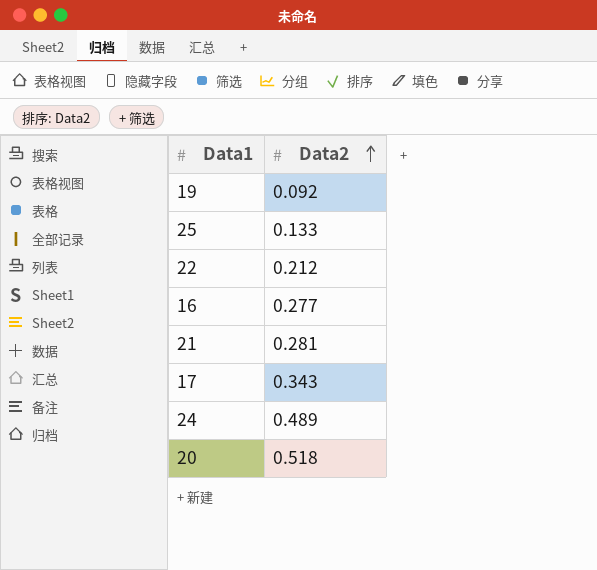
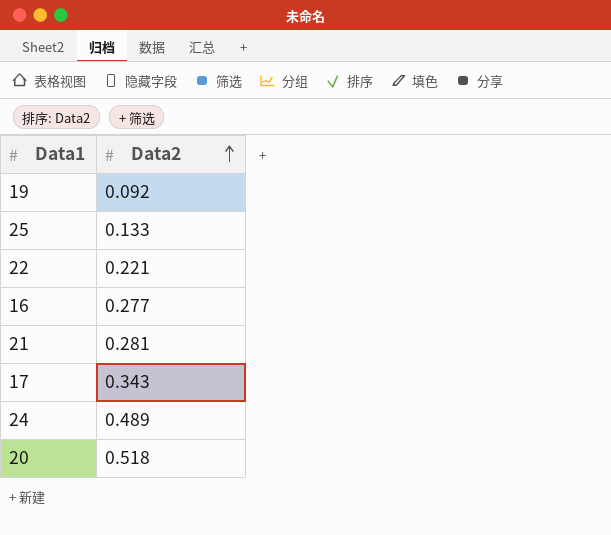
22 | Data2: 0.212 -> 0.221

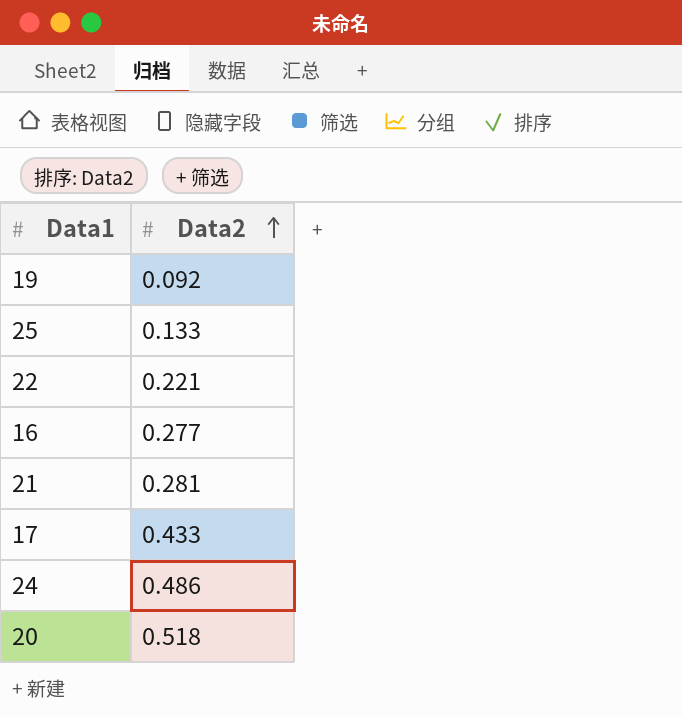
17 | Data2: 0.343 -> 0.433
24 | Data2: 0.489 -> 0.486

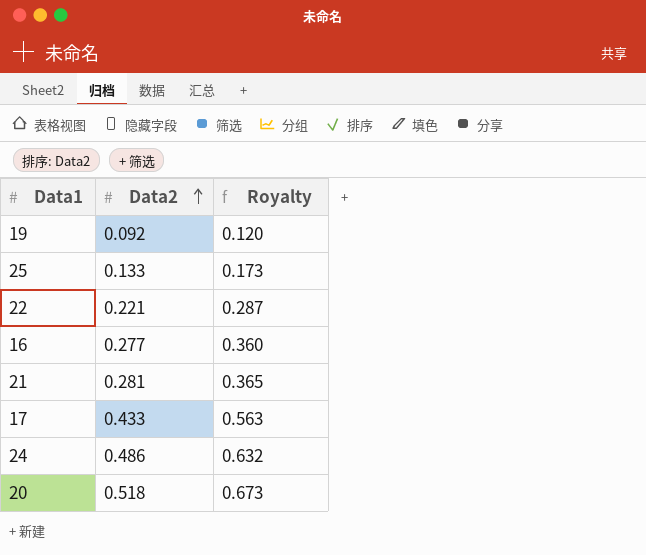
column Royalty | formula: none -> [Data2] * 1.3

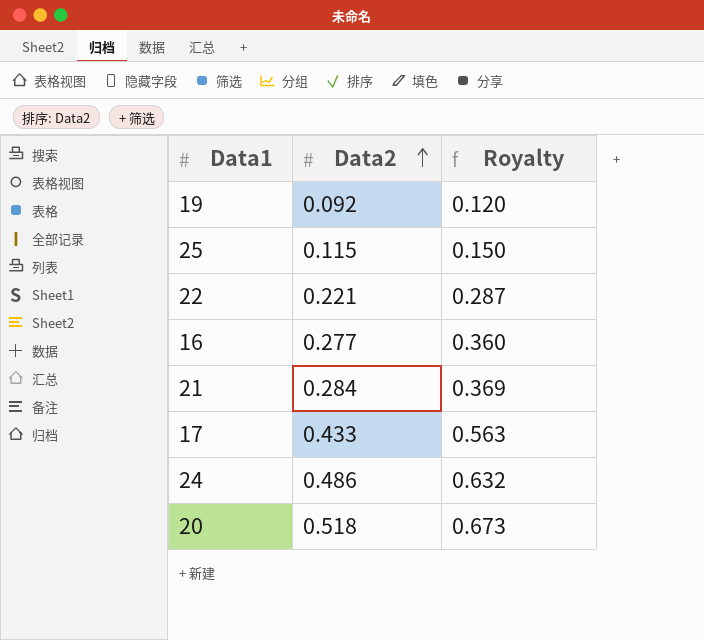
25 | Data2: 0.133 -> 0.115
25 | Royalty: 0.173 -> 0.150
21 | Data2: 0.281 -> 0.284
21 | Royalty: 0.365 -> 0.369

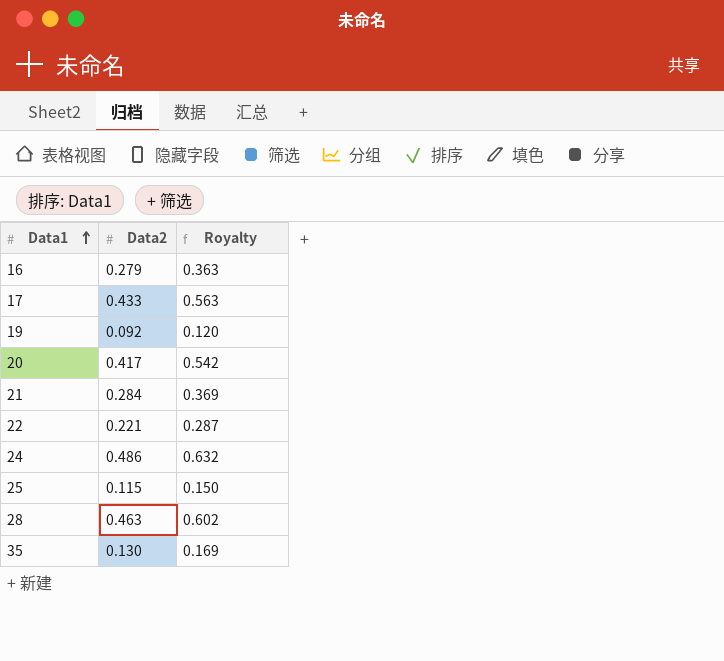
row order: Data2 ascending -> Data1 ascending
16 | Data2: 0.277 -> 0.279
16 | Royalty: 0.360 -> 0.363
20 | Data2: 0.518 -> 0.417
20 | Royalty: 0.673 -> 0.542
row 28: none -> 0.463 | 0.602
row 35: none -> 0.130 | 0.169

